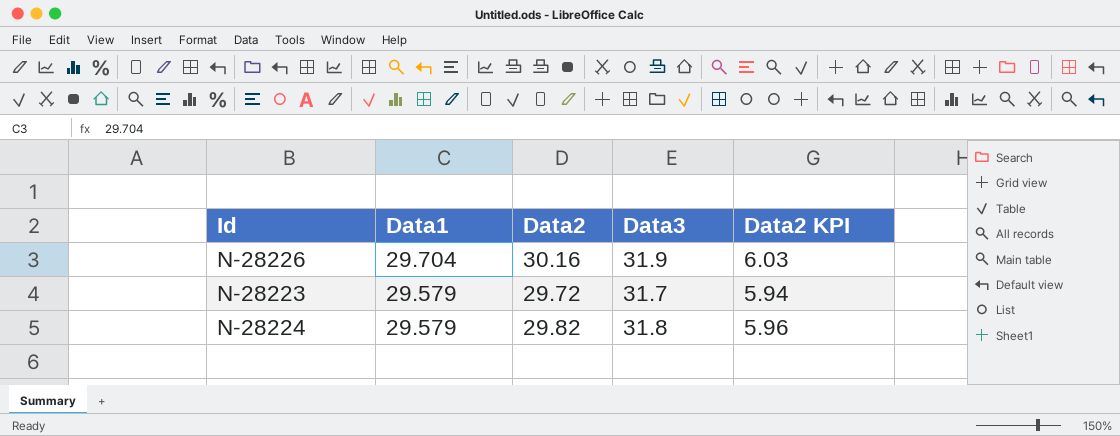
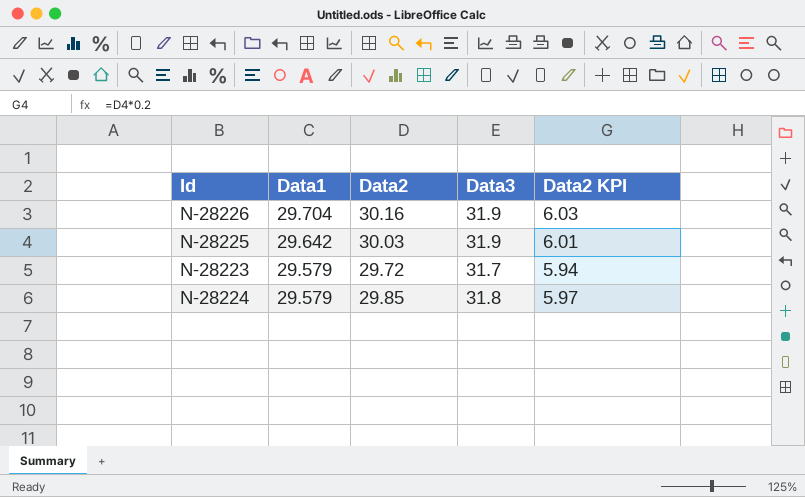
row N-28225: none -> 29.642 | 30.03 | 31.9 | 6.01
N-28224 | Data2: 29.82 -> 29.85
N-28224 | Data2 KPI: 5.96 -> 5.97

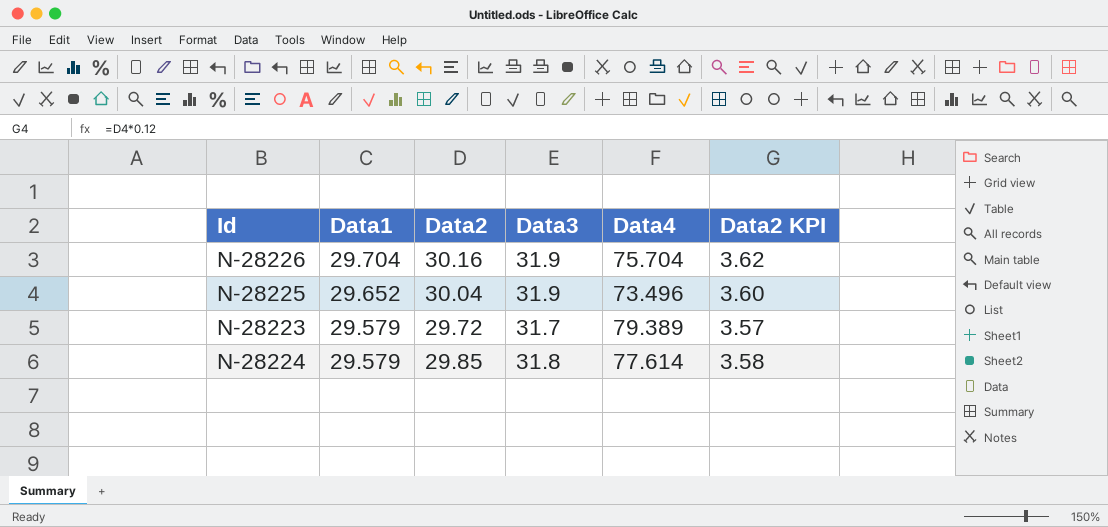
column Data4 | position: none -> 5
column Data2 KPI | formula: [Data2] * 0.2 -> [Data2] * 0.12
N-28225 | Data1: 29.642 -> 29.652
N-28225 | Data2: 30.03 -> 30.04

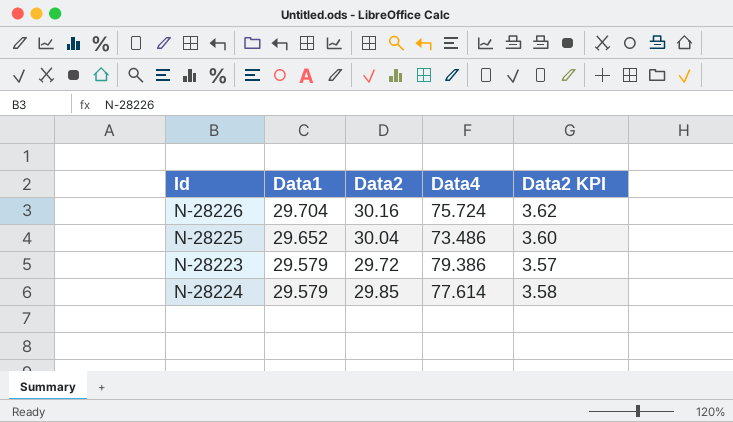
column Data3 | position: 4 -> none
N-28226 | Data4: 75.704 -> 75.724
N-28225 | Data4: 73.496 -> 73.486
N-28223 | Data4: 79.389 -> 79.386

